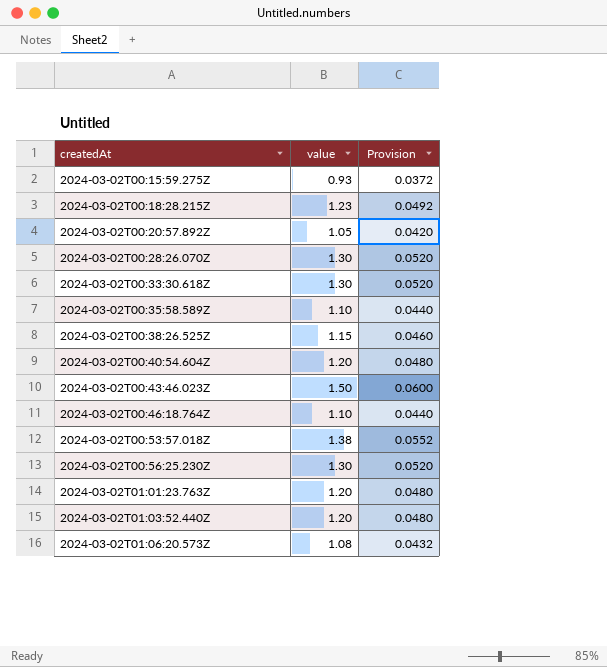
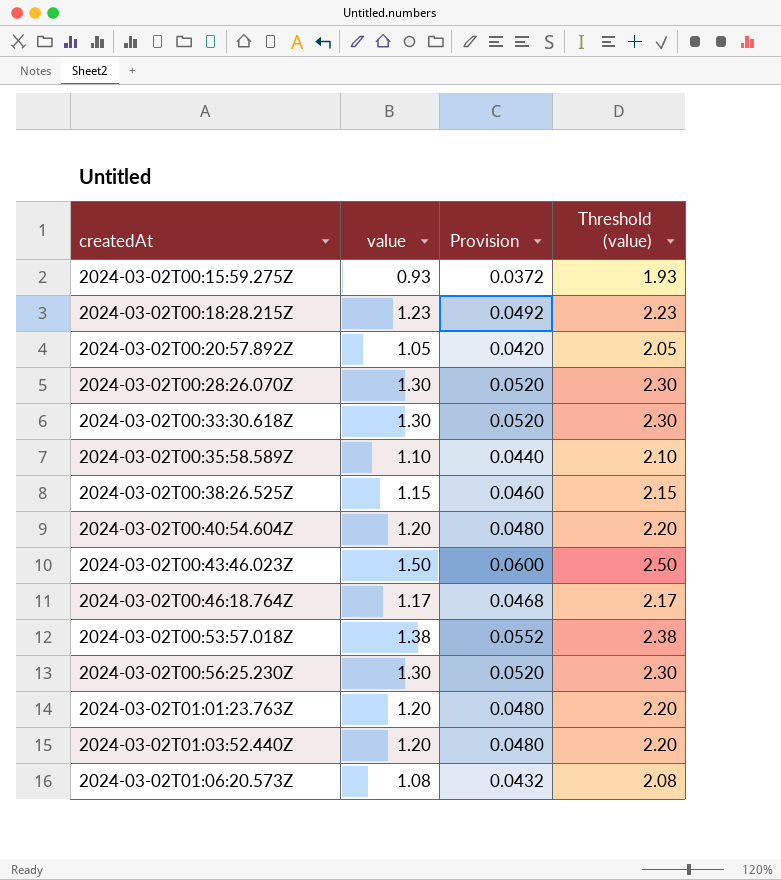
column Threshold (value) | formula: none -> [value] + 1
2024-03-02T00:46:18.764Z | value: 1.10 -> 1.17
2024-03-02T00:46:18.764Z | Provision: 0.0440 -> 0.0468

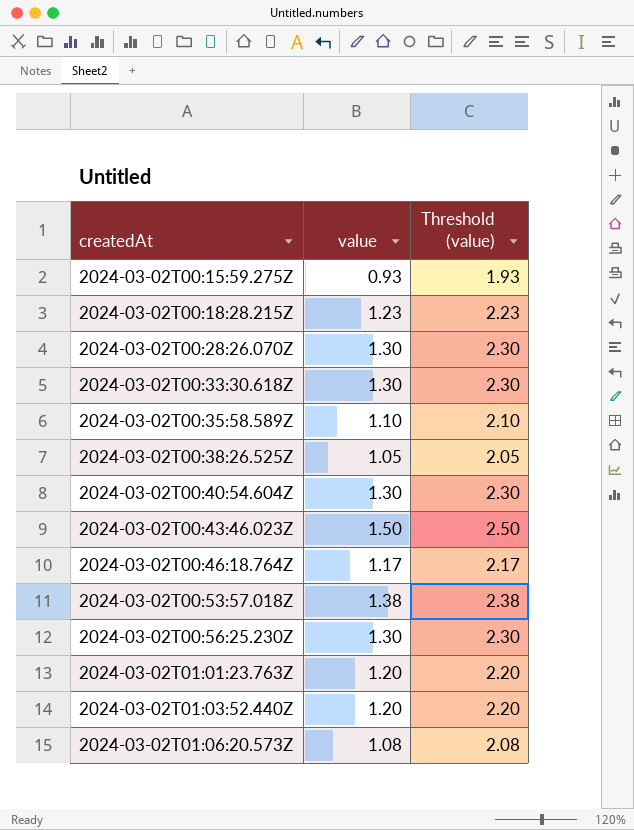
column Provision | formula: [value] * 0.04 -> none
row 2024-03-02T00:20:57.892Z: 1.05 | 0.0420 | 2.05 -> none
2024-03-02T00:38:26.525Z | value: 1.15 -> 1.05
2024-03-02T00:38:26.525Z | Threshold (value): 2.15 -> 2.05
2024-03-02T00:40:54.604Z | value: 1.20 -> 1.30
2024-03-02T00:40:54.604Z | Threshold (value): 2.20 -> 2.30

